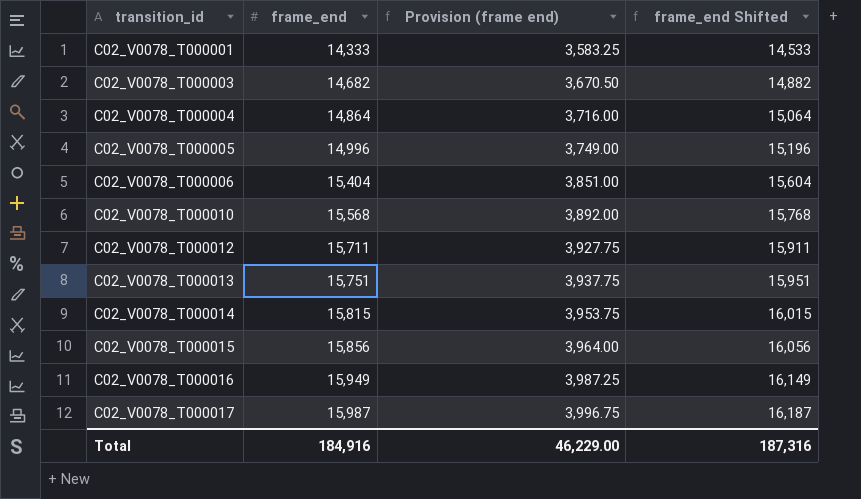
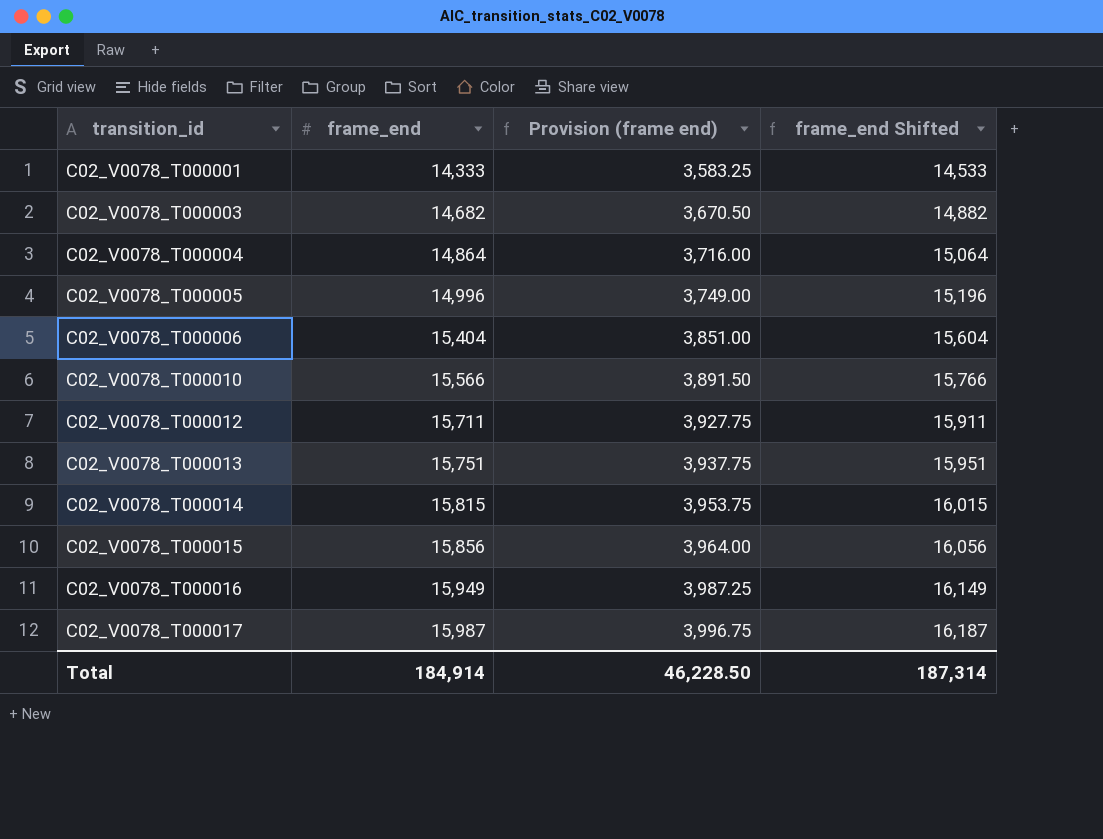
C02_V0078_T000010 | frame_end: 15,568 -> 15,566
C02_V0078_T000010 | Provision (frame end): 3,892.00 -> 3,891.50
C02_V0078_T000010 | frame_end Shifted: 15,768 -> 15,766
Total | frame_end: 184,916 -> 184,914
Total | Provision (frame end): 46,229.00 -> 46,228.50
Total | frame_end Shifted: 187,316 -> 187,314

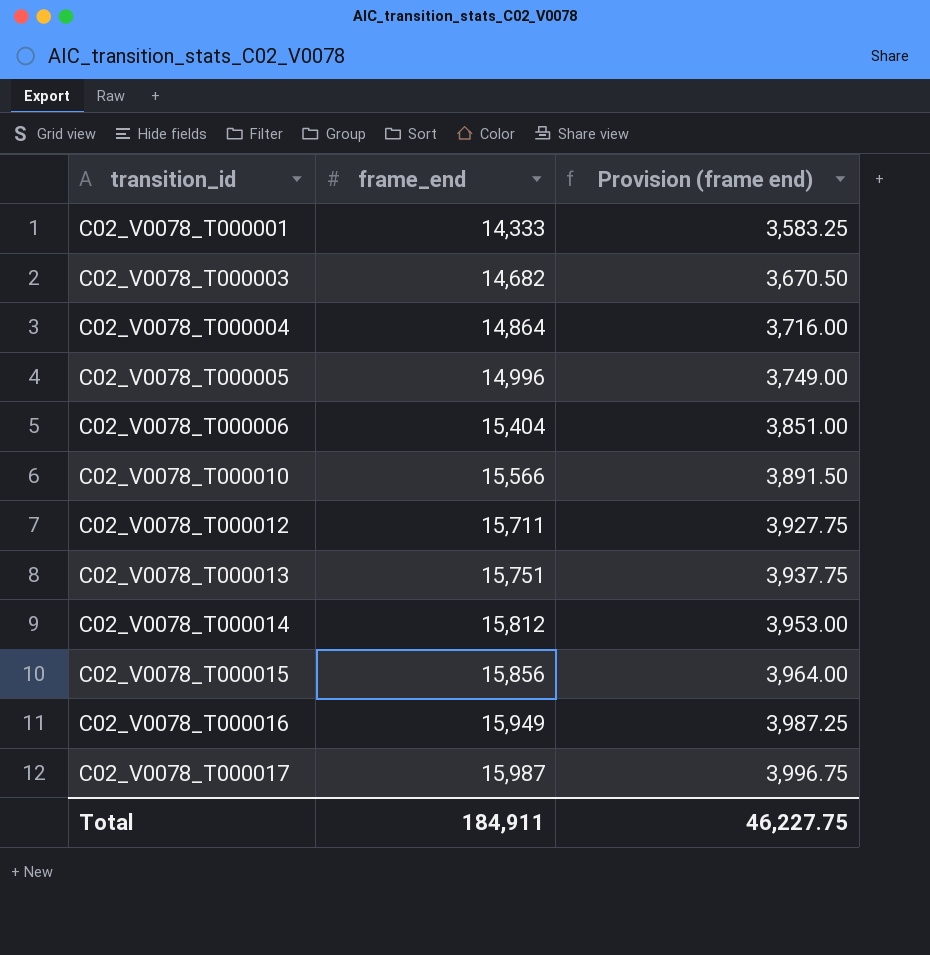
column frame_end Shifted | formula: [frame_end] + 200 -> none
C02_V0078_T000014 | frame_end: 15,815 -> 15,812
C02_V0078_T000014 | Provision (frame end): 3,953.75 -> 3,953.00
Total | frame_end: 184,914 -> 184,911
Total | Provision (frame end): 46,228.50 -> 46,227.75

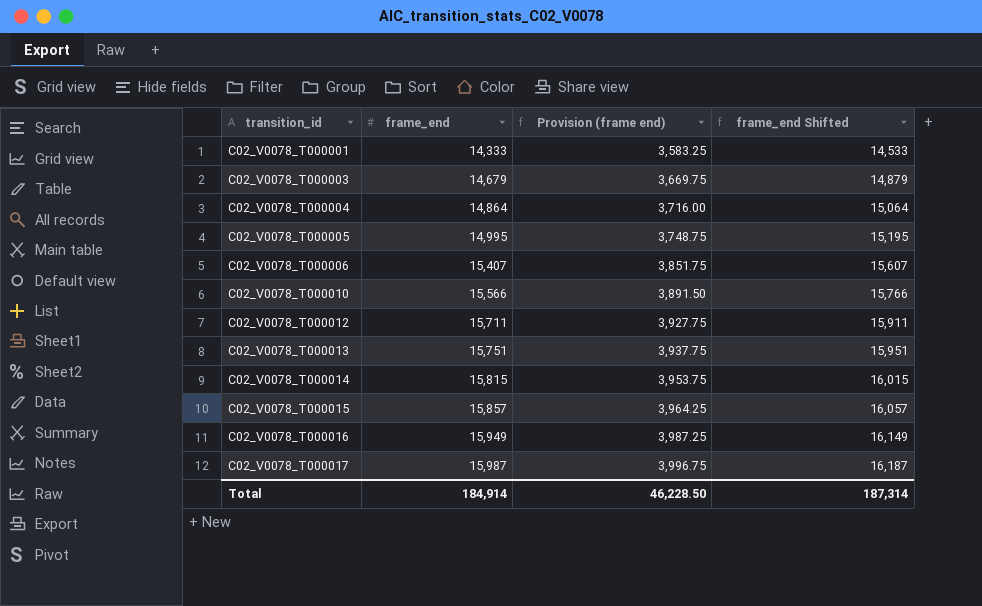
column frame_end Shifted | formula: none -> [frame_end] + 200
C02_V0078_T000003 | frame_end: 14,682 -> 14,679
C02_V0078_T000003 | Provision (frame end): 3,670.50 -> 3,669.75
C02_V0078_T000005 | frame_end: 14,996 -> 14,995
C02_V0078_T000005 | Provision (frame end): 3,749.00 -> 3,748.75
C02_V0078_T000006 | frame_end: 15,404 -> 15,407
C02_V0078_T000006 | Provision (frame end): 3,851.00 -> 3,851.75
C02_V0078_T000014 | frame_end: 15,812 -> 15,815
C02_V0078_T000014 | Provision (frame end): 3,953.00 -> 3,953.75
C02_V0078_T000015 | frame_end: 15,856 -> 15,857
C02_V0078_T000015 | Provision (frame end): 3,964.00 -> 3,964.25
Total | frame_end: 184,911 -> 184,914
Total | Provision (frame end): 46,227.75 -> 46,228.50

